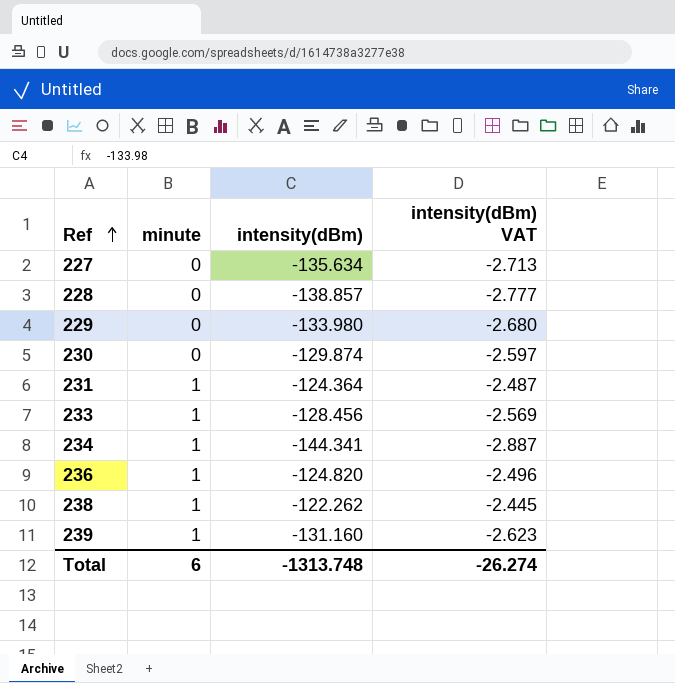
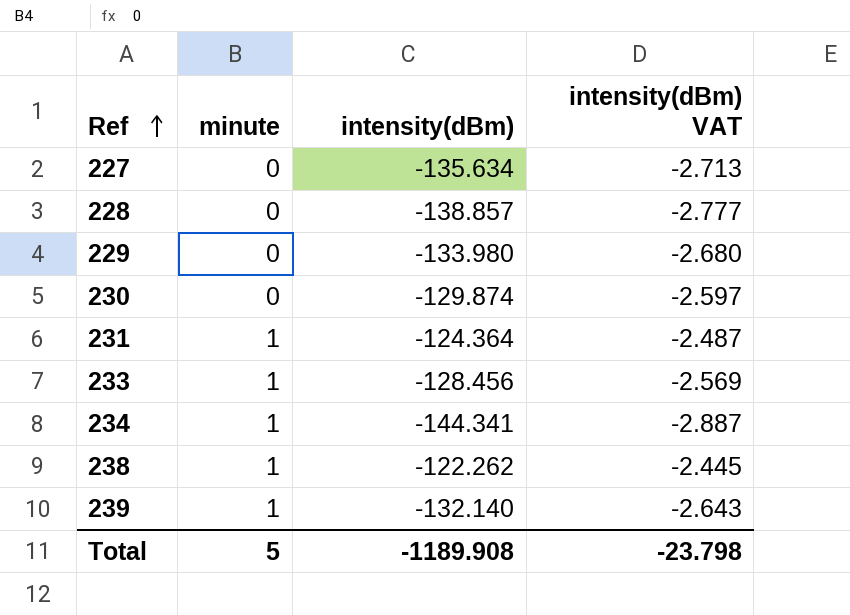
row 236: 1 | -124.820 | -2.496 -> none
239 | intensity(dBm): -131.160 -> -132.140
239 | intensity(dBm) VAT: -2.623 -> -2.643
Total | minute: 6 -> 5
Total | intensity(dBm): -1313.748 -> -1189.908
Total | intensity(dBm) VAT: -26.274 -> -23.798

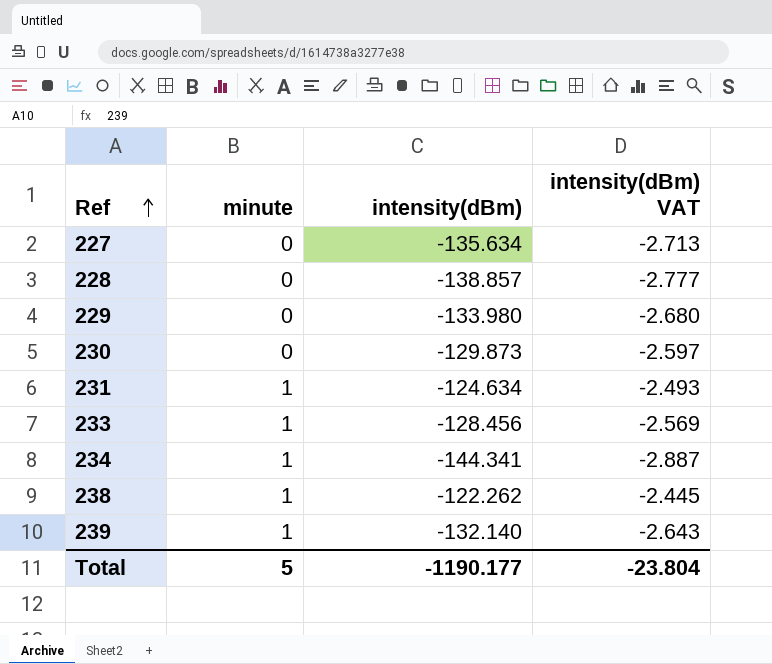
230 | intensity(dBm): -129.874 -> -129.873
231 | intensity(dBm): -124.364 -> -124.634
231 | intensity(dBm) VAT: -2.487 -> -2.493
Total | intensity(dBm): -1189.908 -> -1190.177
Total | intensity(dBm) VAT: -23.798 -> -23.804

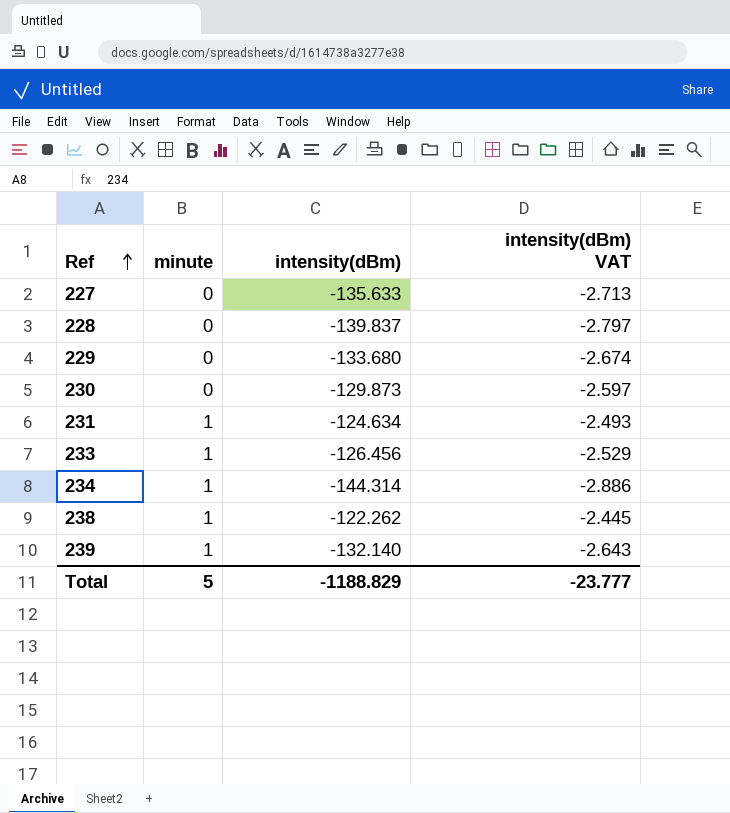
227 | intensity(dBm): -135.634 -> -135.633
228 | intensity(dBm): -138.857 -> -139.837
228 | intensity(dBm) VAT: -2.777 -> -2.797
229 | intensity(dBm): -133.980 -> -133.680
229 | intensity(dBm) VAT: -2.680 -> -2.674
233 | intensity(dBm): -128.456 -> -126.456
233 | intensity(dBm) VAT: -2.569 -> -2.529
234 | intensity(dBm): -144.341 -> -144.314
234 | intensity(dBm) VAT: -2.887 -> -2.886
Total | intensity(dBm): -1190.177 -> -1188.829
Total | intensity(dBm) VAT: -23.804 -> -23.777

